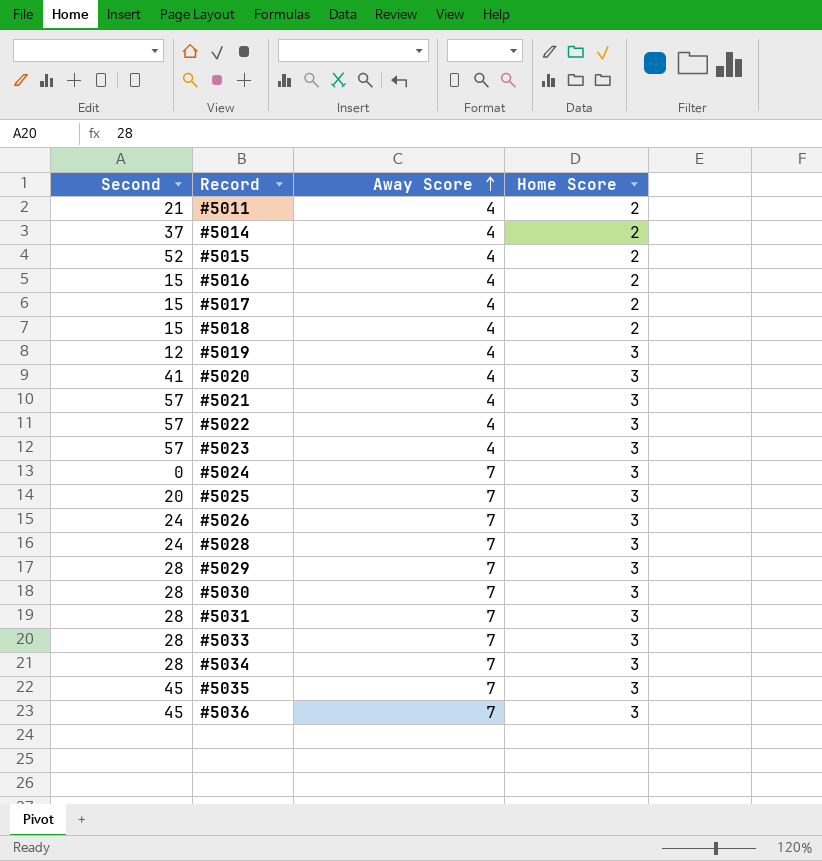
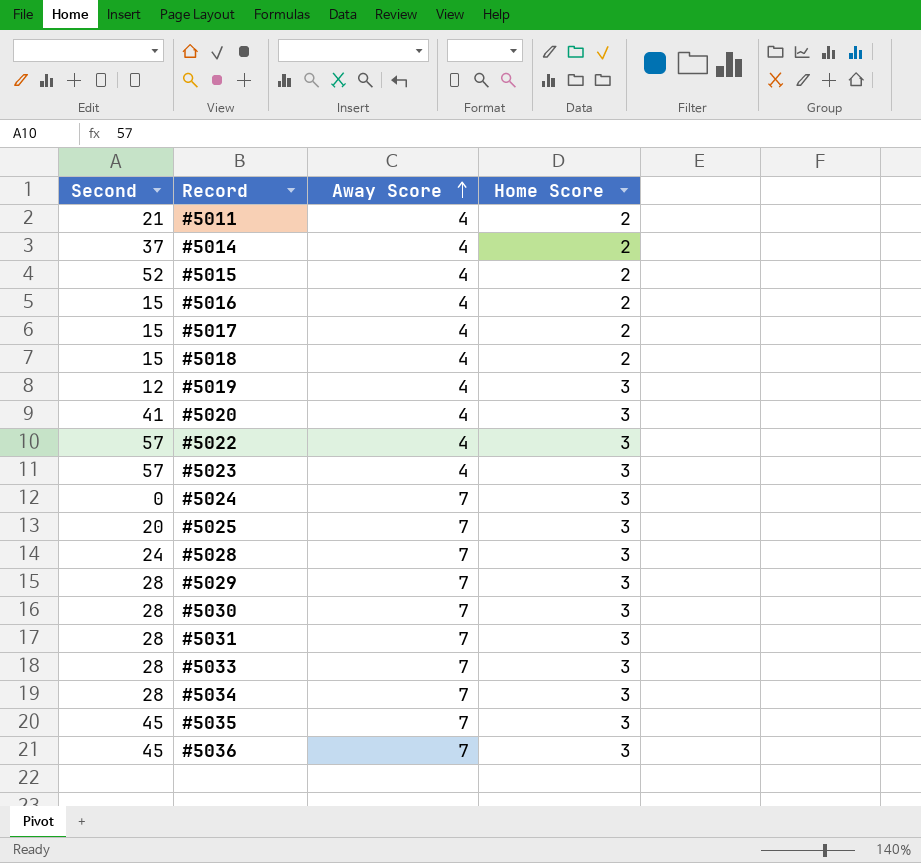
row #5021: 57 | 4 | 3 -> none
row #5026: 24 | 7 | 3 -> none

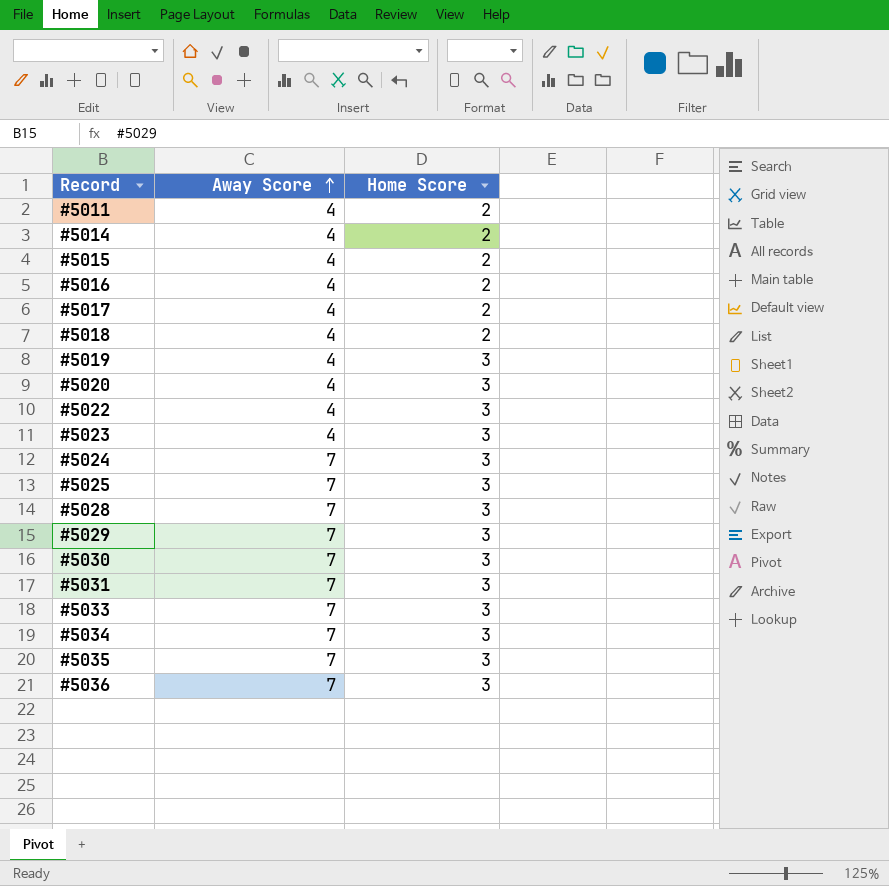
column Second | position: 1 -> none

